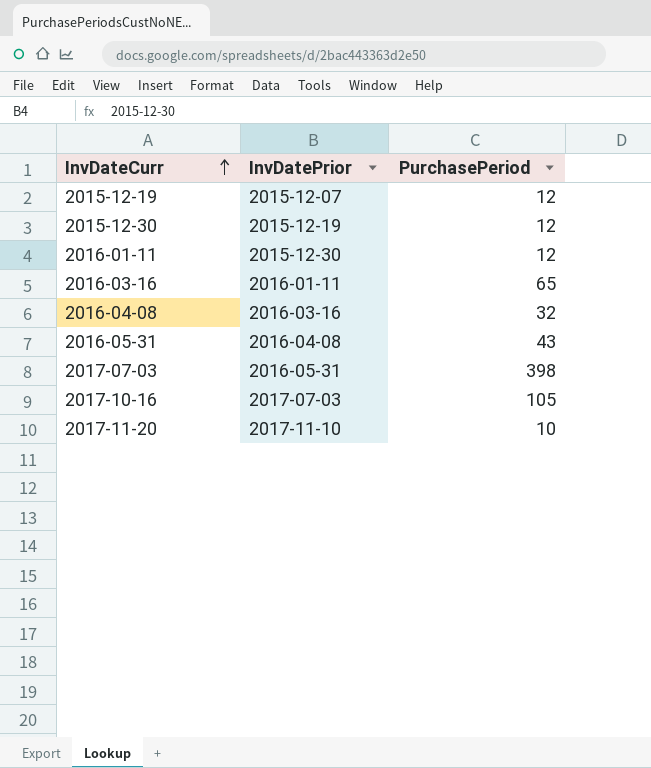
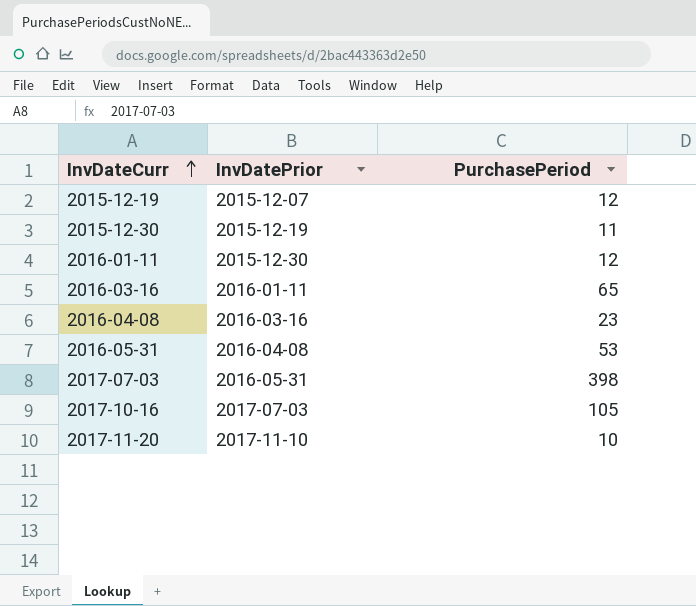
2015-12-30 | PurchasePeriod: 12 -> 11
2016-04-08 | PurchasePeriod: 32 -> 23
2016-05-31 | PurchasePeriod: 43 -> 53

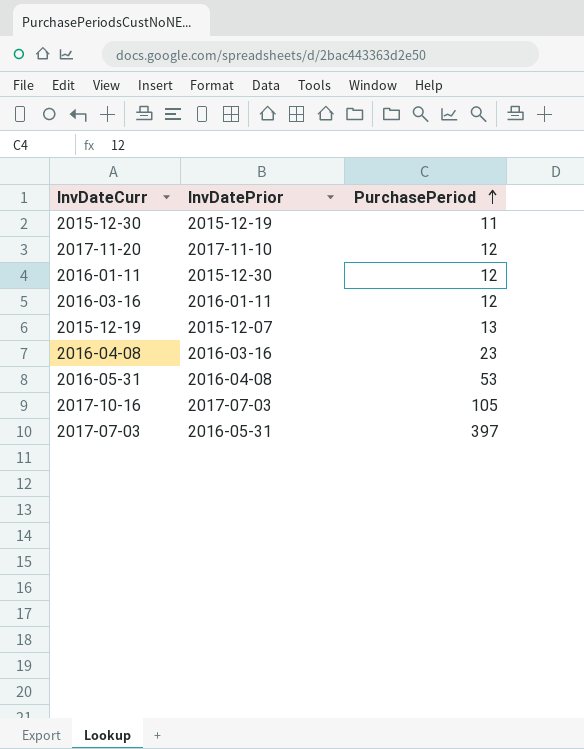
row order: InvDateCurr ascending -> PurchasePeriod ascending
2017-11-20 | PurchasePeriod: 10 -> 12
2016-03-16 | PurchasePeriod: 65 -> 12
2015-12-19 | PurchasePeriod: 12 -> 13
2017-07-03 | PurchasePeriod: 398 -> 397

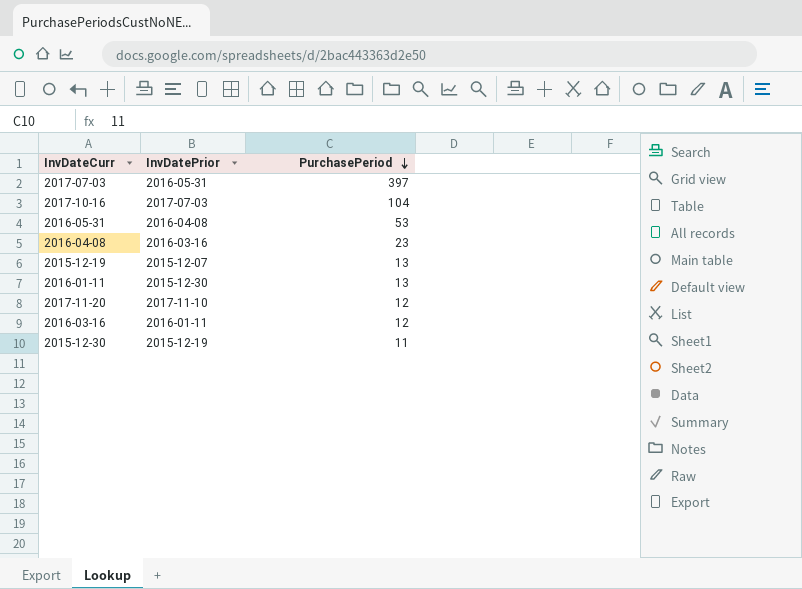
row order: PurchasePeriod ascending -> PurchasePeriod descending
2017-10-16 | PurchasePeriod: 105 -> 104
2016-01-11 | PurchasePeriod: 12 -> 13

